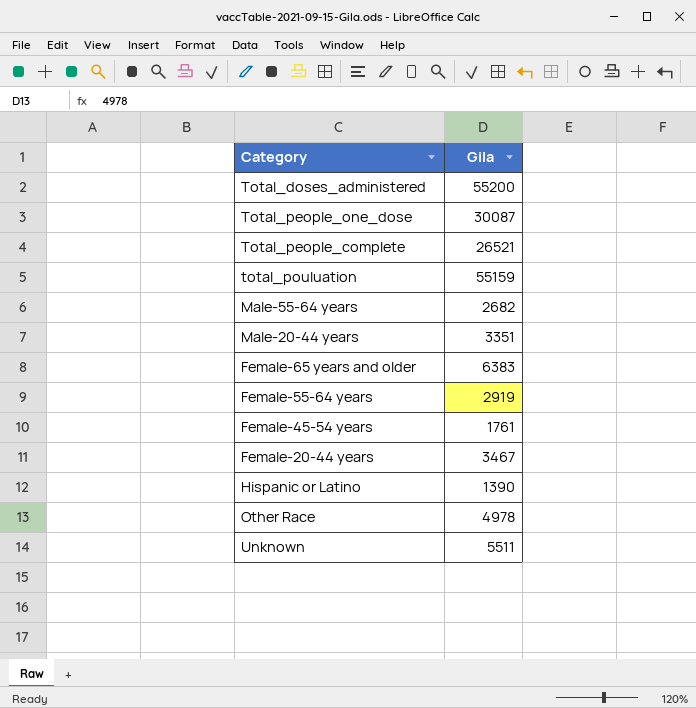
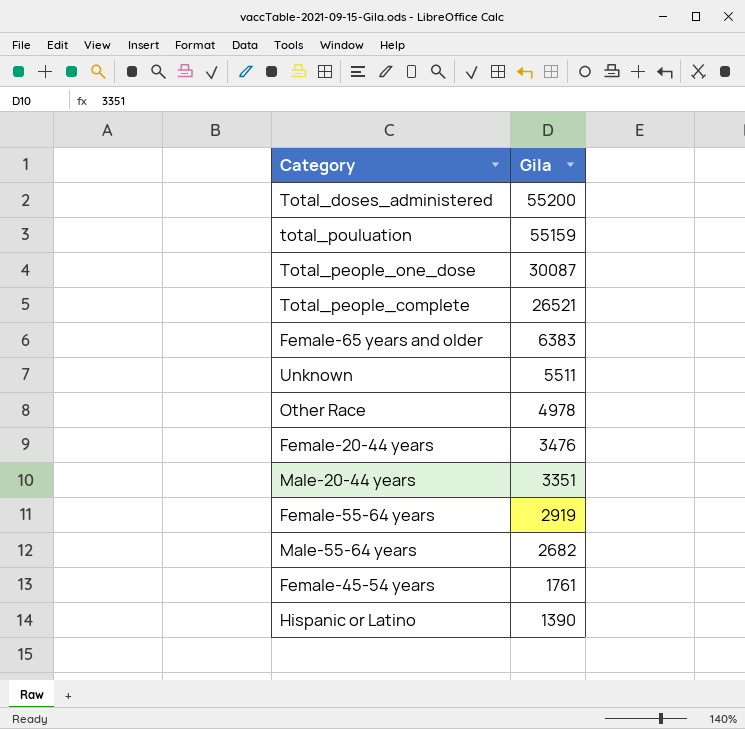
row order: none -> Gila descending
Female-20-44 years | Gila: 3467 -> 3476

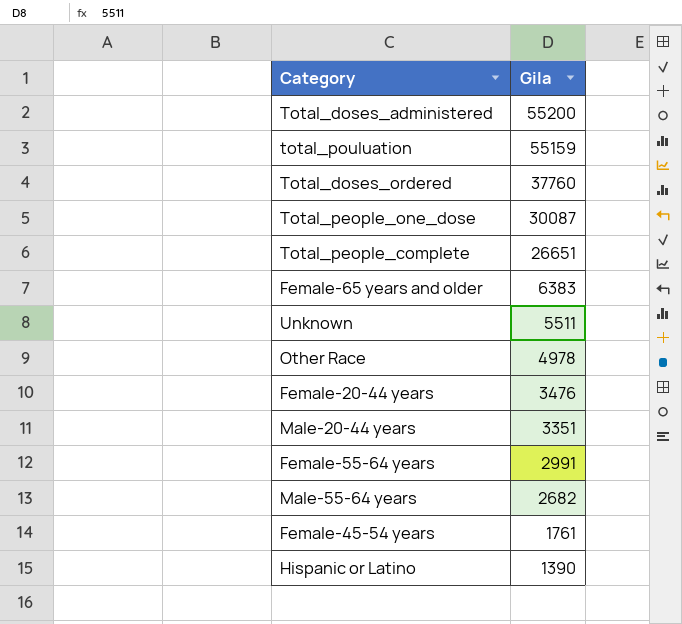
row Total_doses_ordered: none -> 37760
Total_people_complete | Gila: 26521 -> 26651
Female-55-64 years | Gila: 2919 -> 2991

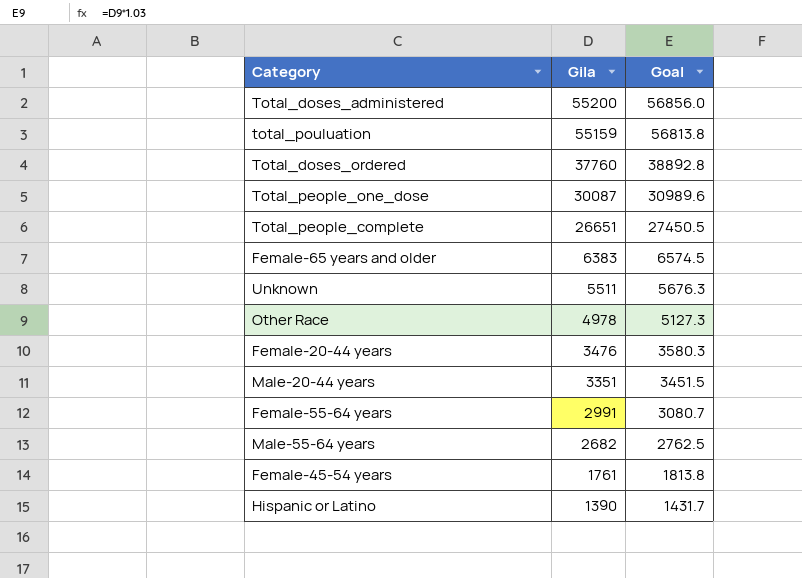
column Goal | formula: none -> [Gila] * 1.03

